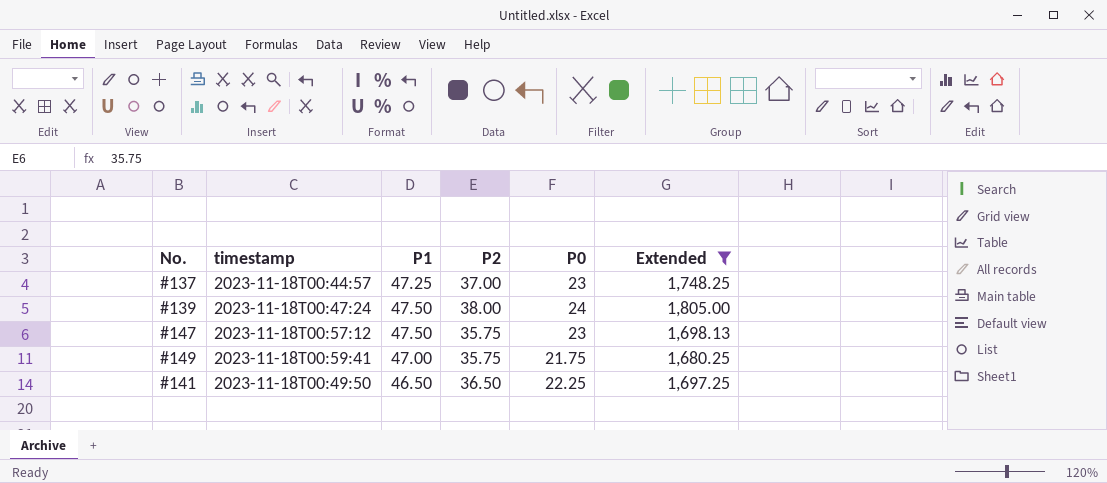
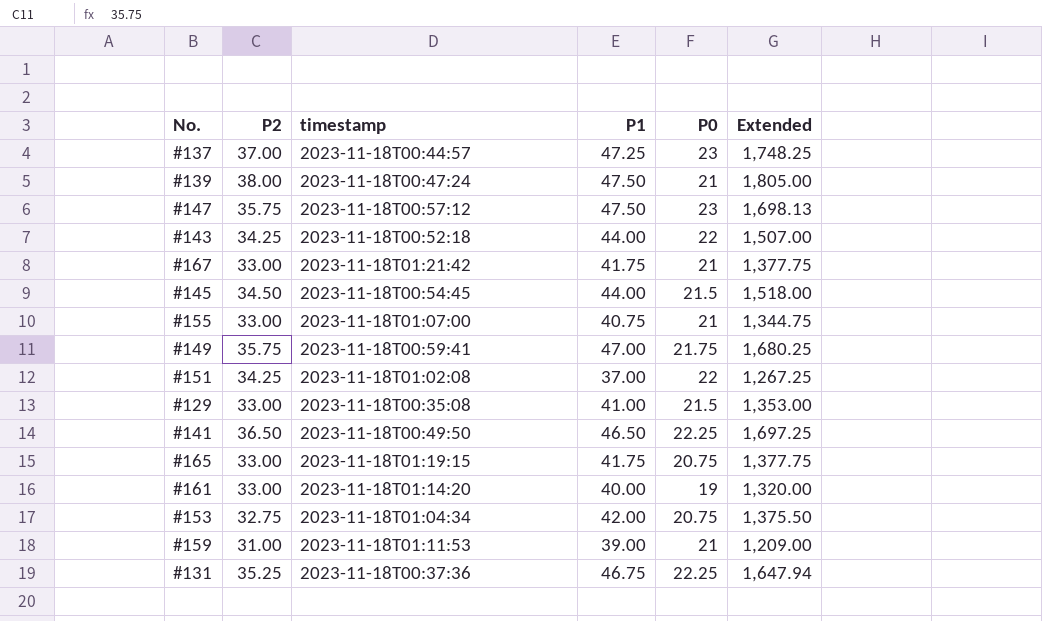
filter: Extended >= 1,680.25 -> none
column P2 | position: 4 -> 2
#139 | P0: 24 -> 21

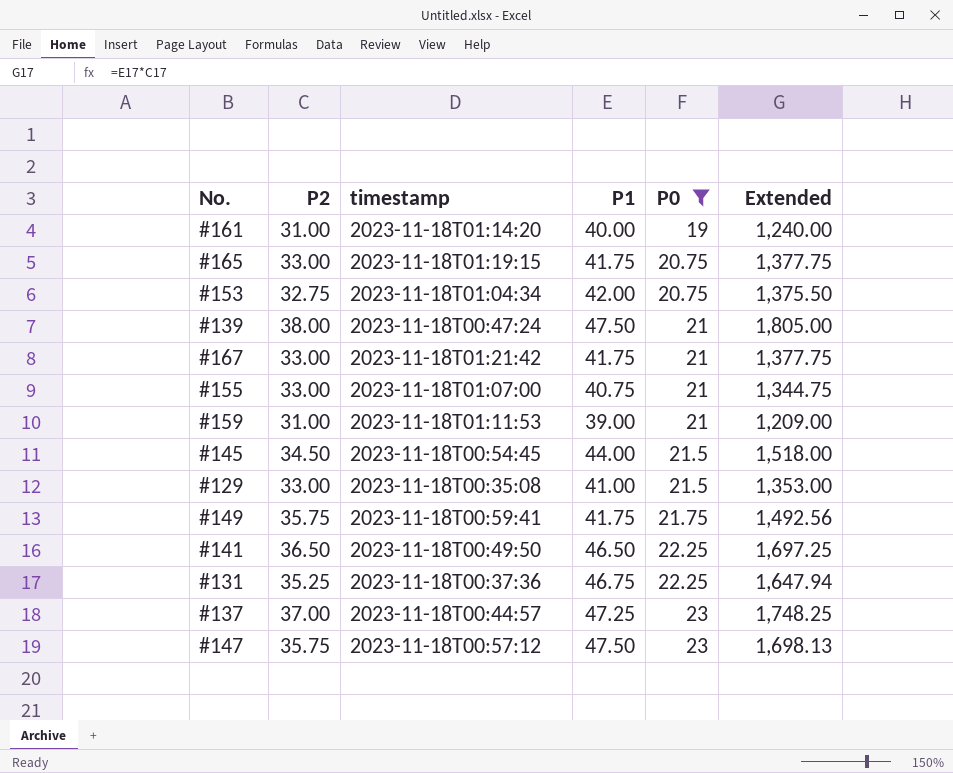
filter: none -> P0 != 22
row order: none -> P0 ascending
#161 | P2: 33.00 -> 31.00
#161 | Extended: 1,320.00 -> 1,240.00
#149 | P1: 47.00 -> 41.75
#149 | Extended: 1,680.25 -> 1,492.56

